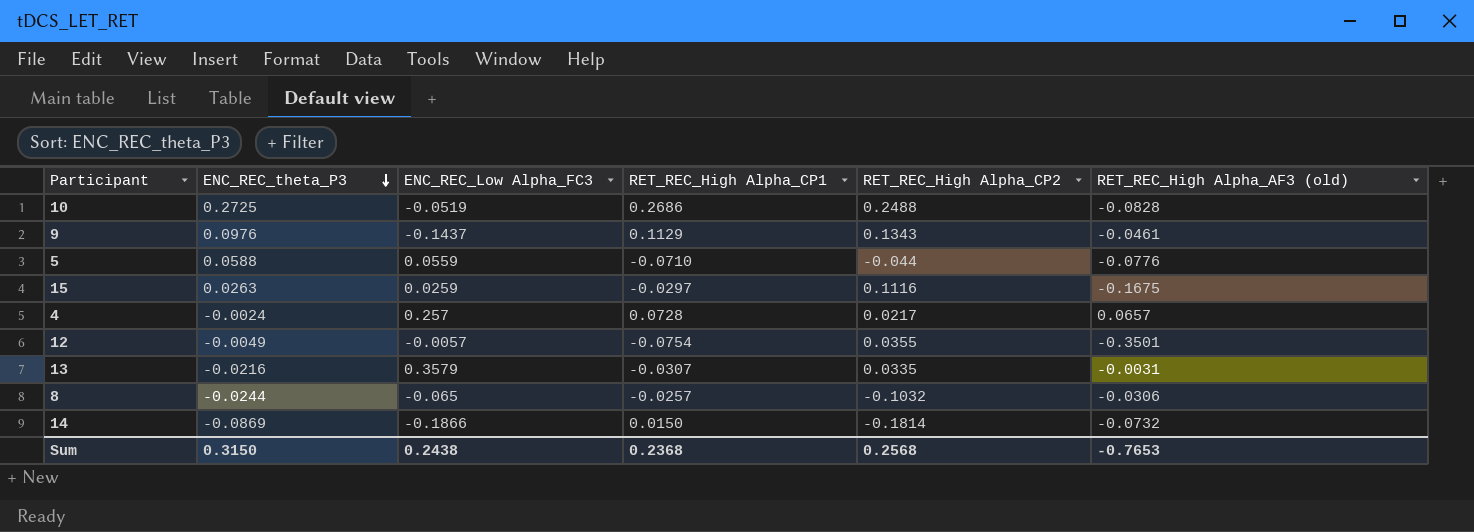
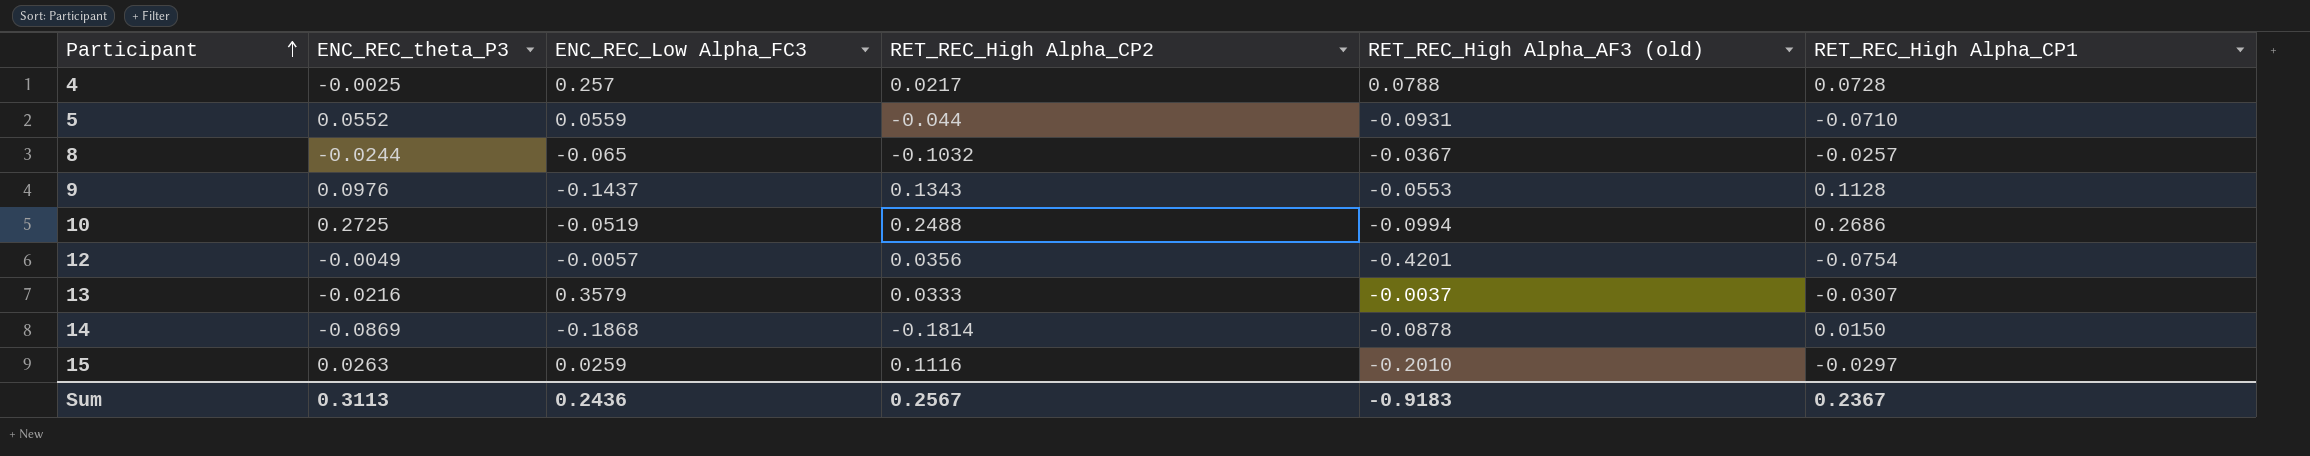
row order: ENC_REC_theta_P3 descending -> Participant ascending
column RET_REC_High Alpha_CP1 | position: 4 -> 6
4 | ENC_REC_theta_P3: -0.0024 -> -0.0025
4 | RET_REC_High Alpha_AF3 (old): 0.0657 -> 0.0788
5 | ENC_REC_theta_P3: 0.0588 -> 0.0552
5 | RET_REC_High Alpha_AF3 (old): -0.0776 -> -0.0931
8 | RET_REC_High Alpha_AF3 (old): -0.0306 -> -0.0367
9 | RET_REC_High Alpha_AF3 (old): -0.0461 -> -0.0553
9 | RET_REC_High Alpha_CP1: 0.1129 -> 0.1128
10 | RET_REC_High Alpha_AF3 (old): -0.0828 -> -0.0994
12 | RET_REC_High Alpha_CP2: 0.0355 -> 0.0356
12 | RET_REC_High Alpha_AF3 (old): -0.3501 -> -0.4201
13 | RET_REC_High Alpha_CP2: 0.0335 -> 0.0333
13 | RET_REC_High Alpha_AF3 (old): -0.0031 -> -0.0037
14 | ENC_REC_Low Alpha_FC3: -0.1866 -> -0.1868
14 | RET_REC_High Alpha_AF3 (old): -0.0732 -> -0.0878
15 | RET_REC_High Alpha_AF3 (old): -0.1675 -> -0.2010
Sum | ENC_REC_theta_P3: 0.3150 -> 0.3113
Sum | ENC_REC_Low Alpha_FC3: 0.2438 -> 0.2436
Sum | RET_REC_High Alpha_CP2: 0.2568 -> 0.2567
Sum | RET_REC_High Alpha_AF3 (old): -0.7653 -> -0.9183
Sum | RET_REC_High Alpha_CP1: 0.2368 -> 0.2367

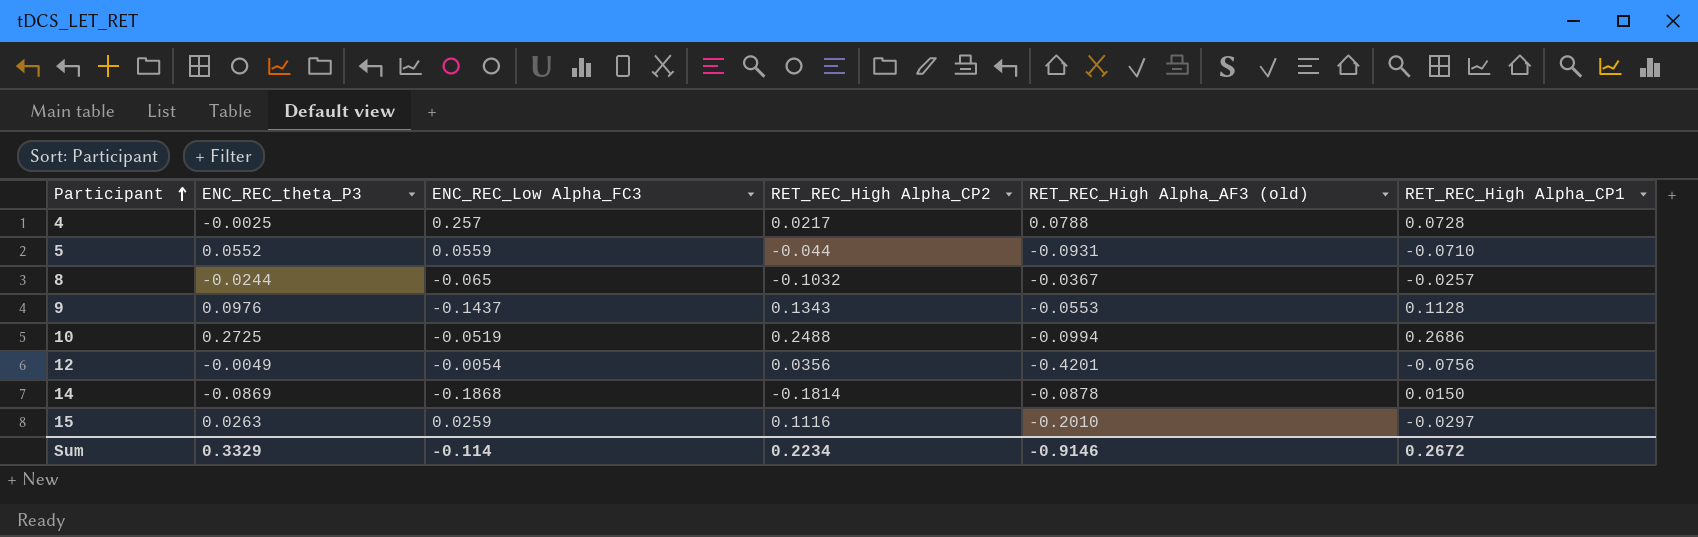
row 13: -0.0216 | 0.3579 | 0.0333 | -0.0037 | -0.0307 -> none
12 | ENC_REC_Low Alpha_FC3: -0.0057 -> -0.0054
12 | RET_REC_High Alpha_CP1: -0.0754 -> -0.0756
Sum | ENC_REC_theta_P3: 0.3113 -> 0.3329
Sum | ENC_REC_Low Alpha_FC3: 0.2436 -> -0.114
Sum | RET_REC_High Alpha_CP2: 0.2567 -> 0.2234
Sum | RET_REC_High Alpha_AF3 (old): -0.9183 -> -0.9146
Sum | RET_REC_High Alpha_CP1: 0.2367 -> 0.2672

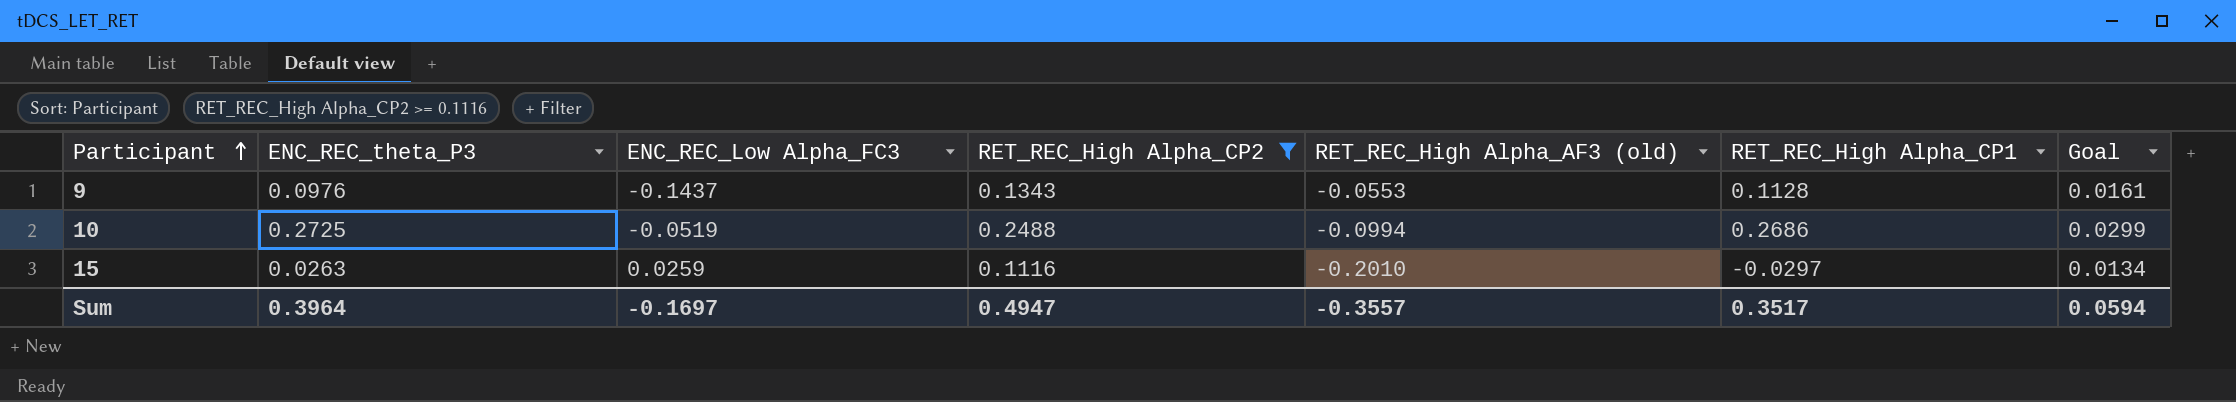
filter: none -> RET_REC_High Alpha_CP2 >= 0.1116
column Goal | formula: none -> [RET_REC_High Alpha_CP2] * 0.12
Sum | ENC_REC_theta_P3: 0.3329 -> 0.3964
Sum | ENC_REC_Low Alpha_FC3: -0.114 -> -0.1697
Sum | RET_REC_High Alpha_CP2: 0.2234 -> 0.4947
Sum | RET_REC_High Alpha_AF3 (old): -0.9146 -> -0.3557
Sum | RET_REC_High Alpha_CP1: 0.2672 -> 0.3517

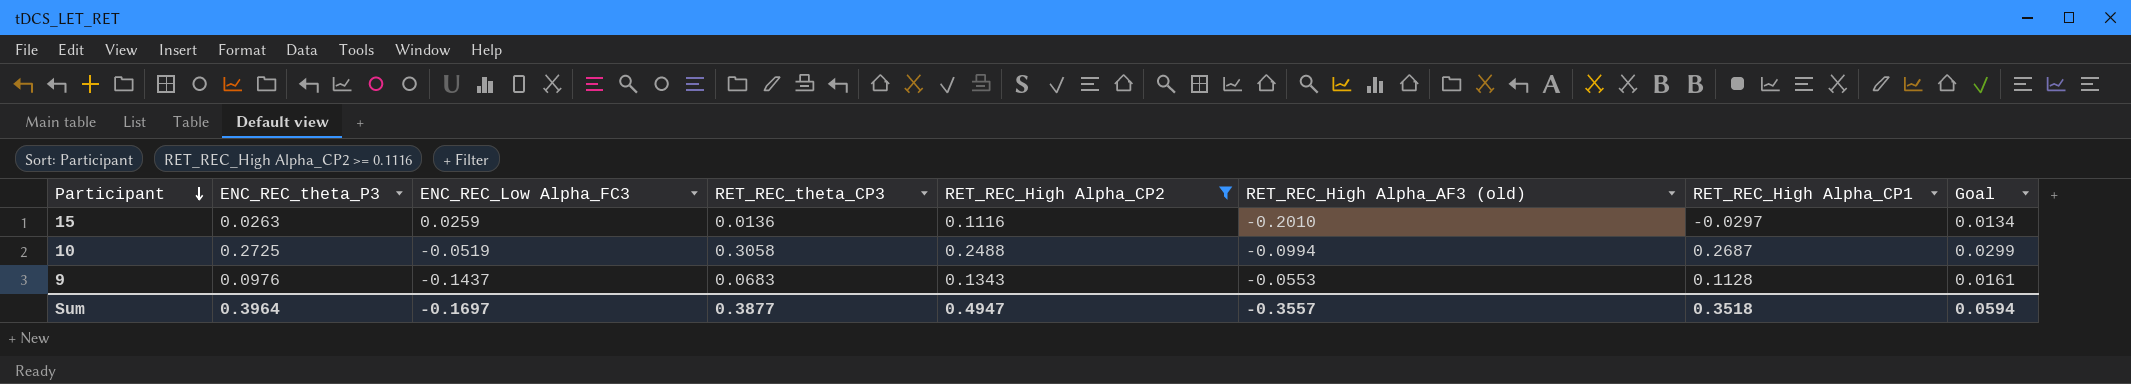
row order: Participant ascending -> Participant descending
column RET_REC_theta_CP3 | position: none -> 4
10 | RET_REC_High Alpha_CP1: 0.2686 -> 0.2687
Sum | RET_REC_High Alpha_CP1: 0.3517 -> 0.3518

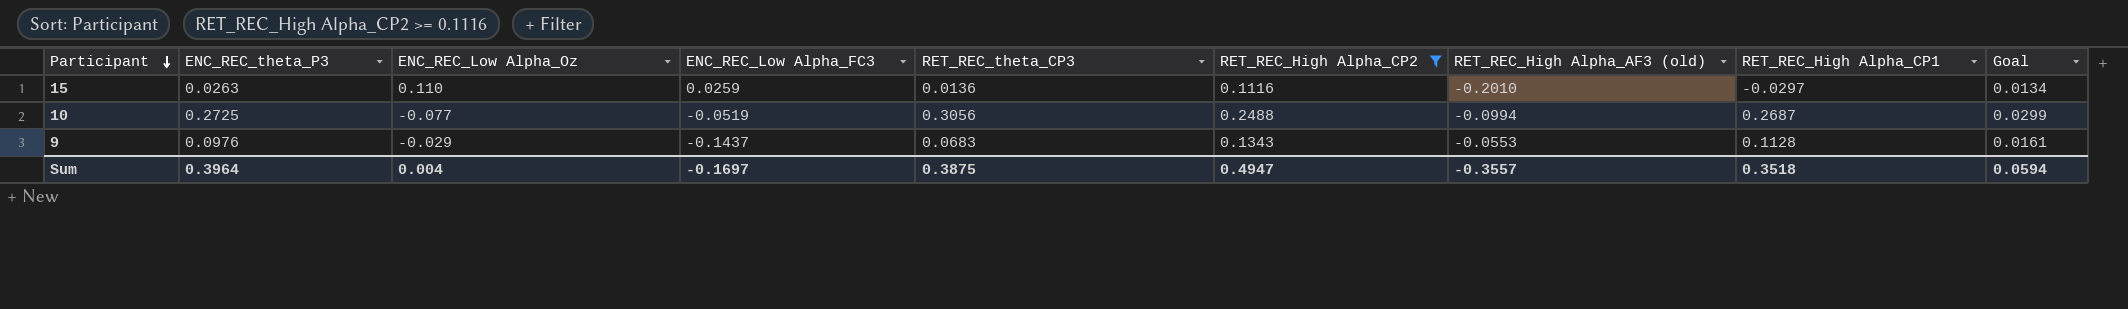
column ENC_REC_Low Alpha_Oz | position: none -> 3
10 | RET_REC_theta_CP3: 0.3058 -> 0.3056
Sum | RET_REC_theta_CP3: 0.3877 -> 0.3875

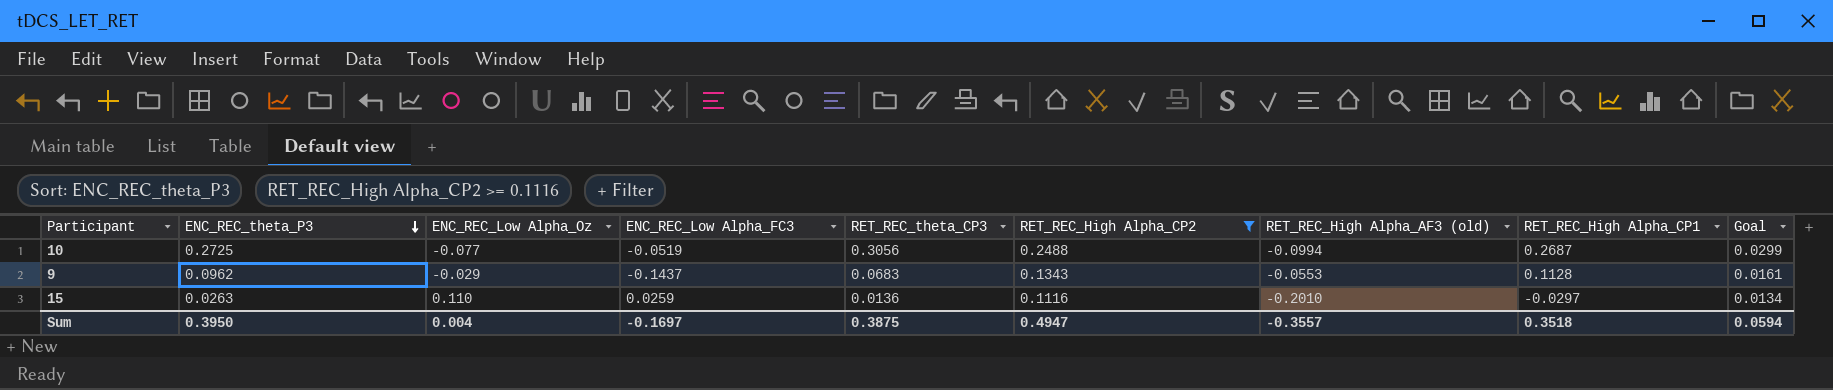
row order: Participant descending -> ENC_REC_theta_P3 descending
9 | ENC_REC_theta_P3: 0.0976 -> 0.0962
Sum | ENC_REC_theta_P3: 0.3964 -> 0.3950

